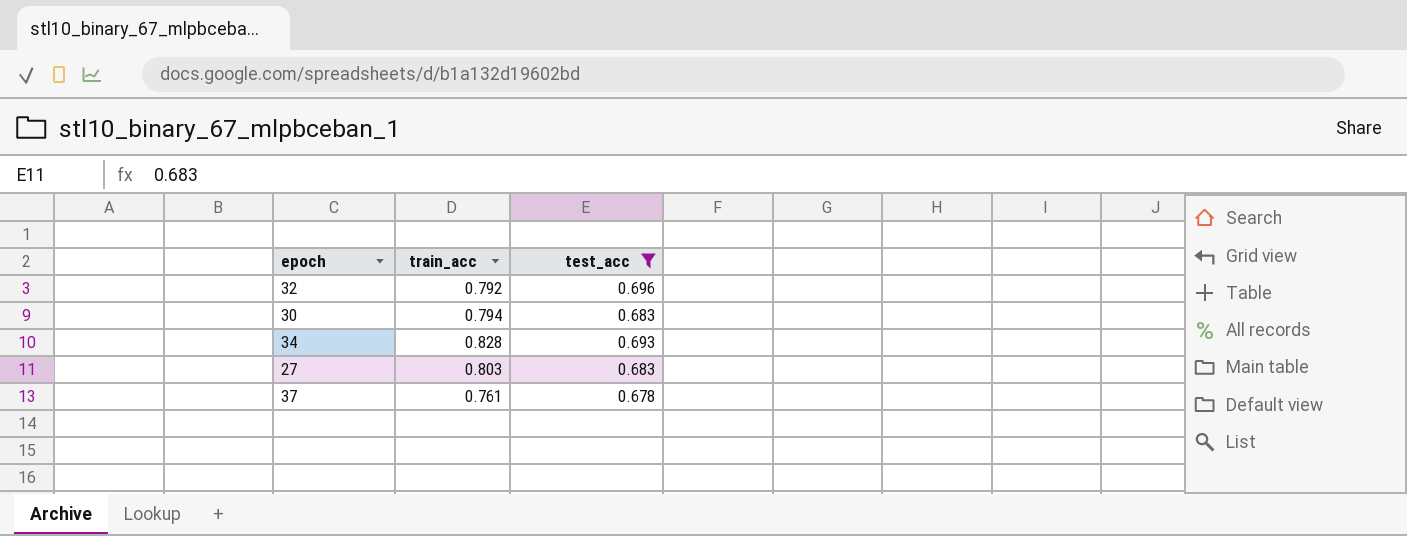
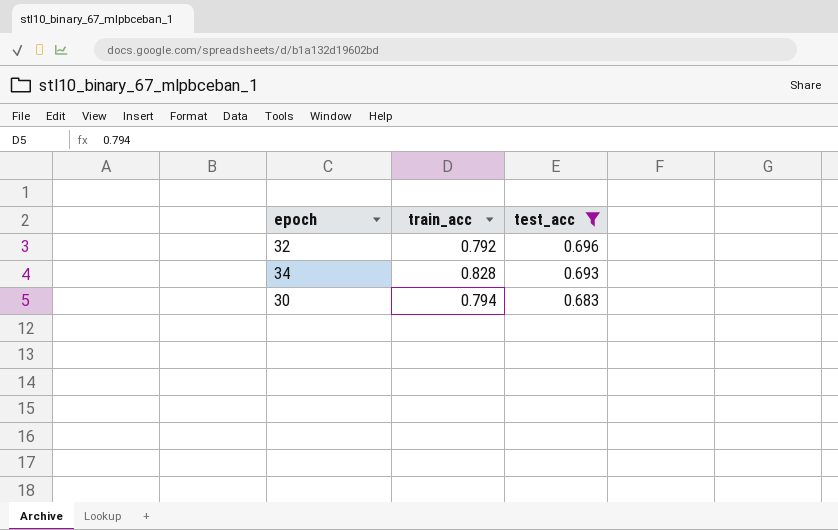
row order: none -> test_acc descending
row 27: 0.803 | 0.683 -> none
row 37: 0.761 | 0.678 -> none

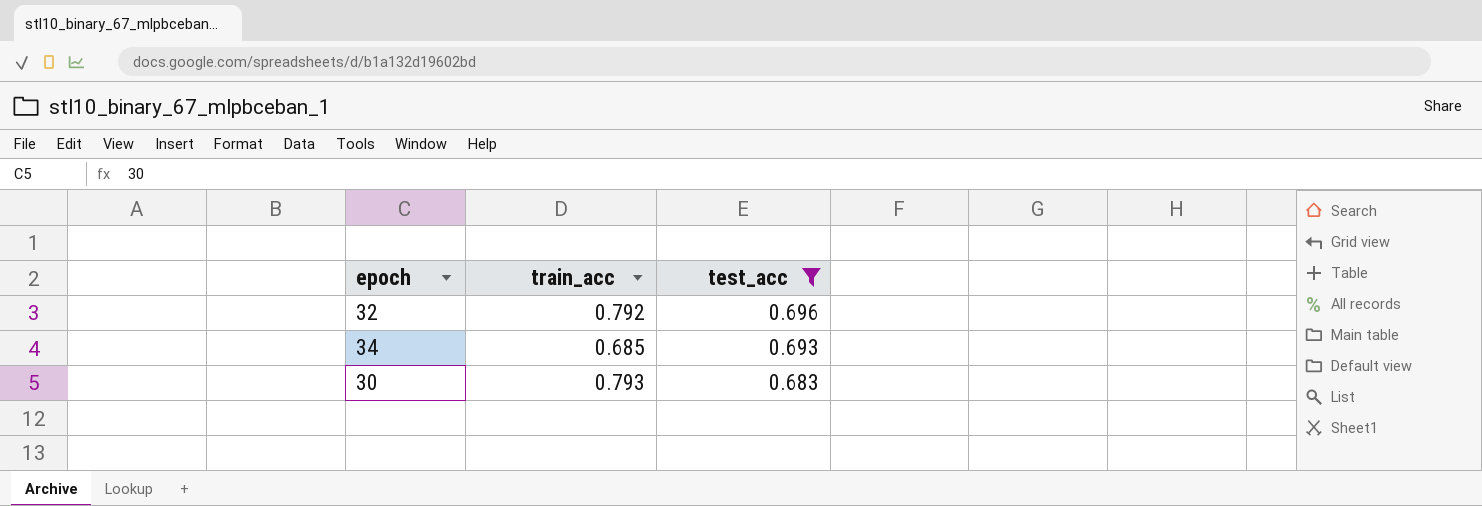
34 | train_acc: 0.828 -> 0.685
30 | train_acc: 0.794 -> 0.793

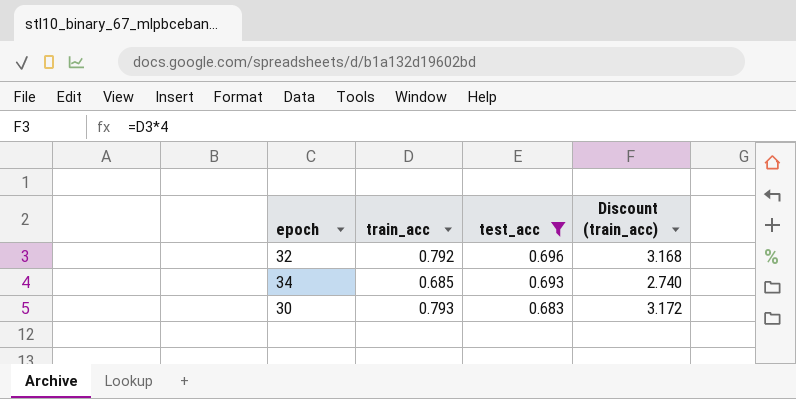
column Discount (train_acc) | formula: none -> [train_acc] * 4

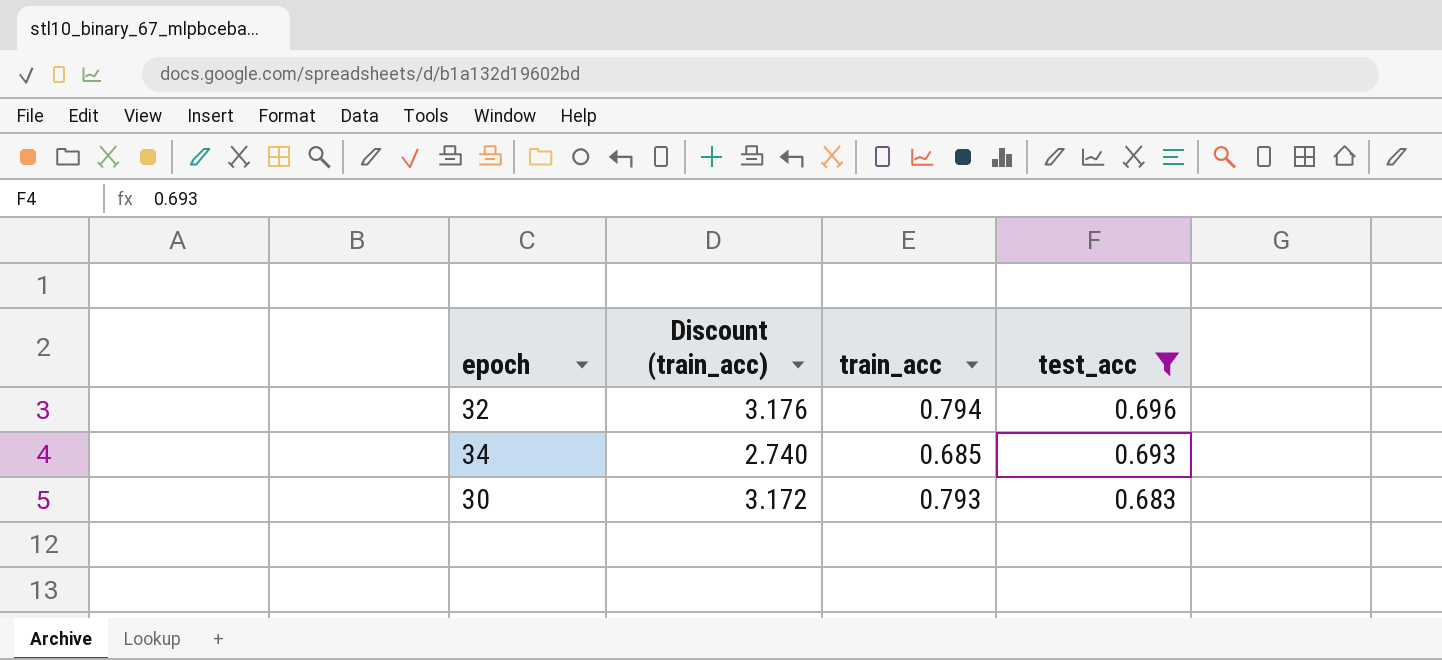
column Discount (train_acc) | position: 4 -> 2
32 | Discount (train_acc): 3.168 -> 3.176
32 | train_acc: 0.792 -> 0.794

